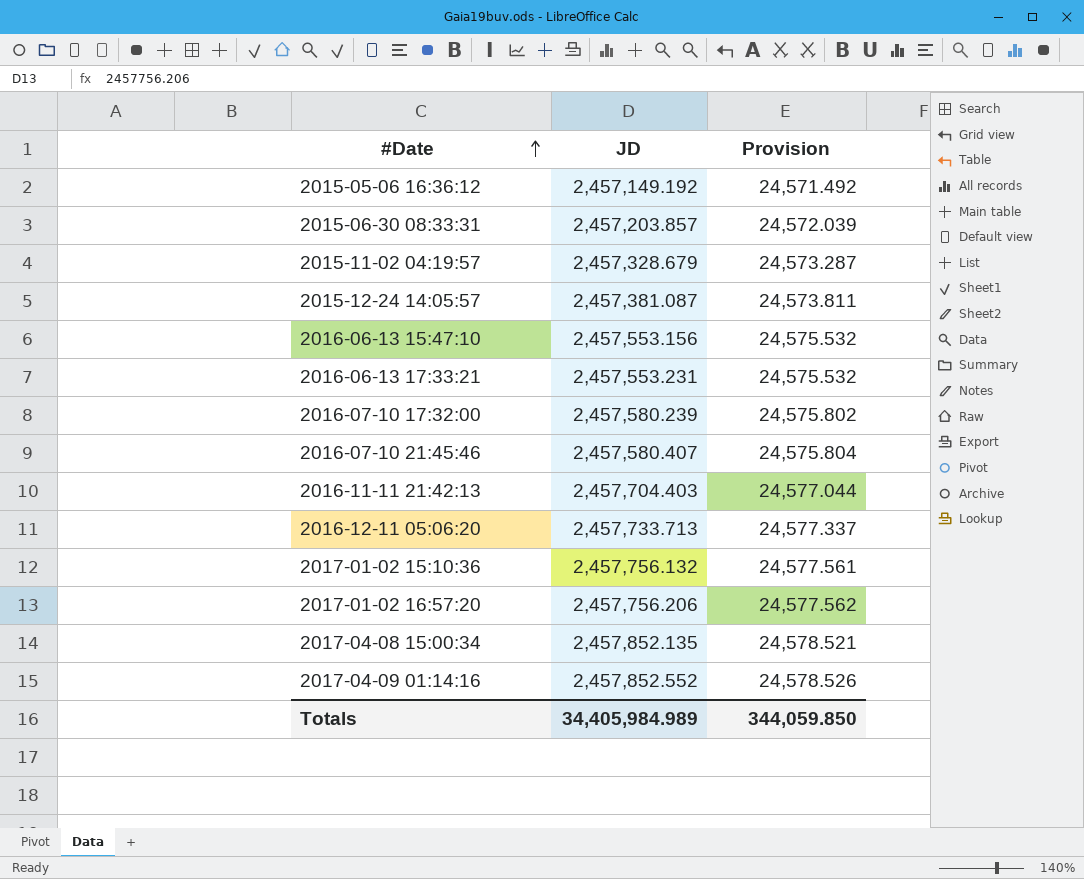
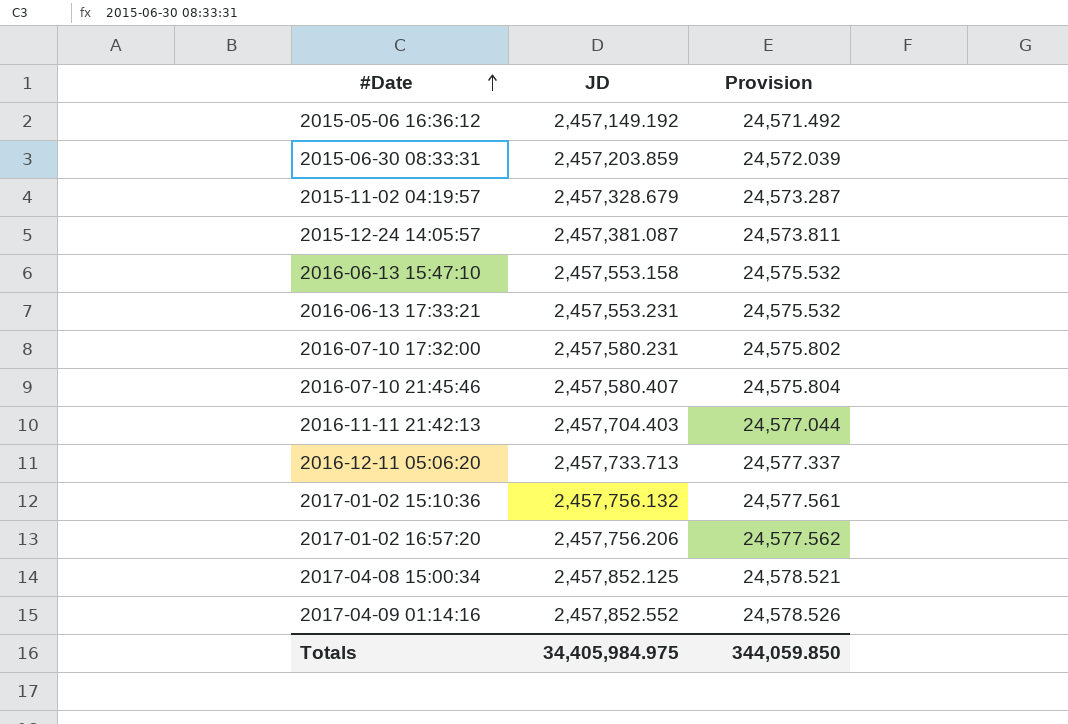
2015-06-30 08:33:31 | JD: 2,457,203.857 -> 2,457,203.859
2016-06-13 15:47:10 | JD: 2,457,553.156 -> 2,457,553.158
2016-07-10 17:32:00 | JD: 2,457,580.239 -> 2,457,580.231
2017-04-08 15:00:34 | JD: 2,457,852.135 -> 2,457,852.125
Totals | JD: 34,405,984.989 -> 34,405,984.975

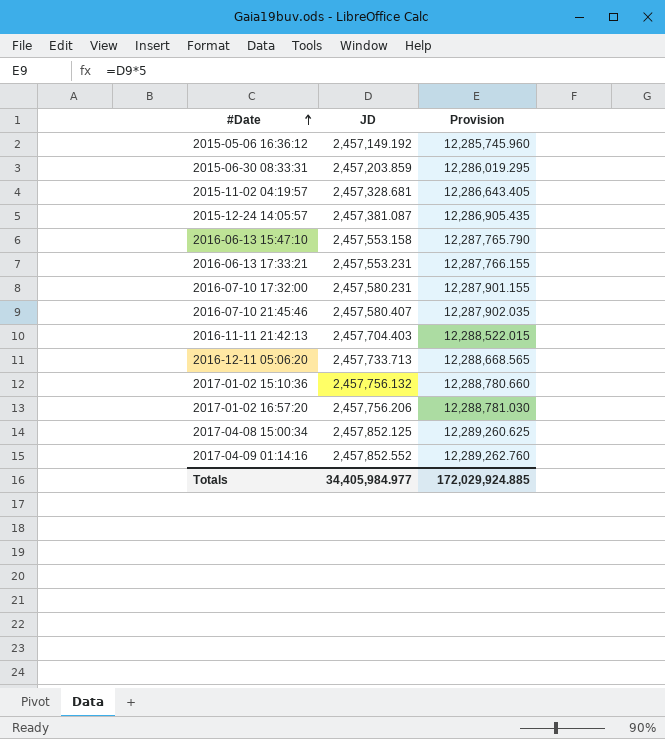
column Provision | formula: [JD] * 0.01 -> [JD] * 5
2015-11-02 04:19:57 | JD: 2,457,328.679 -> 2,457,328.681
Totals | JD: 34,405,984.975 -> 34,405,984.977
Totals | Provision: 344,059.850 -> 172,029,924.885

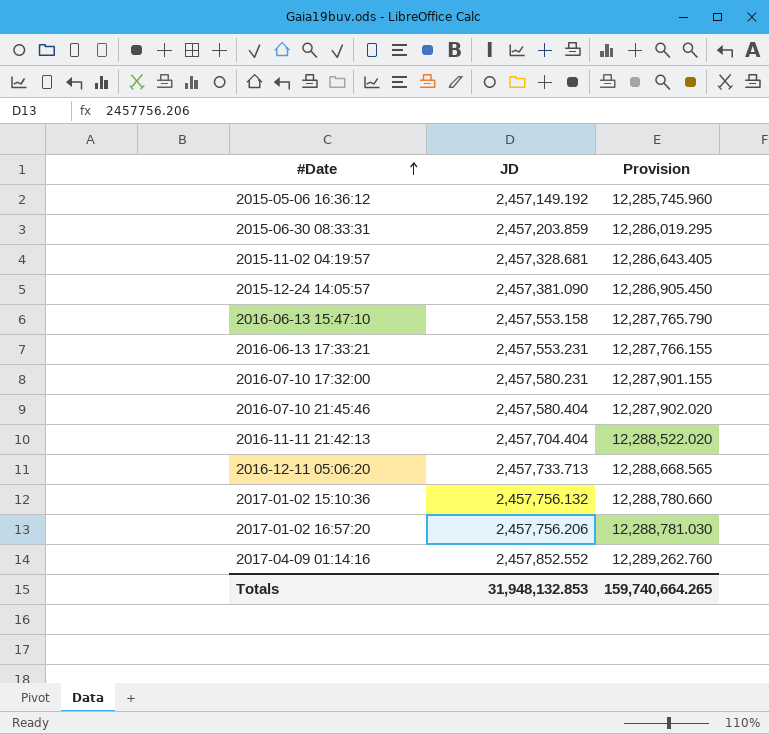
row 2017-04-08 15:00:34: 2,457,852.125 | 12,289,260.625 -> none
2015-12-24 14:05:57 | JD: 2,457,381.087 -> 2,457,381.090
2015-12-24 14:05:57 | Provision: 12,286,905.435 -> 12,286,905.450
2016-07-10 21:45:46 | JD: 2,457,580.407 -> 2,457,580.404
2016-07-10 21:45:46 | Provision: 12,287,902.035 -> 12,287,902.020
2016-11-11 21:42:13 | JD: 2,457,704.403 -> 2,457,704.404
2016-11-11 21:42:13 | Provision: 12,288,522.015 -> 12,288,522.020
Totals | JD: 34,405,984.977 -> 31,948,132.853
Totals | Provision: 172,029,924.885 -> 159,740,664.265

